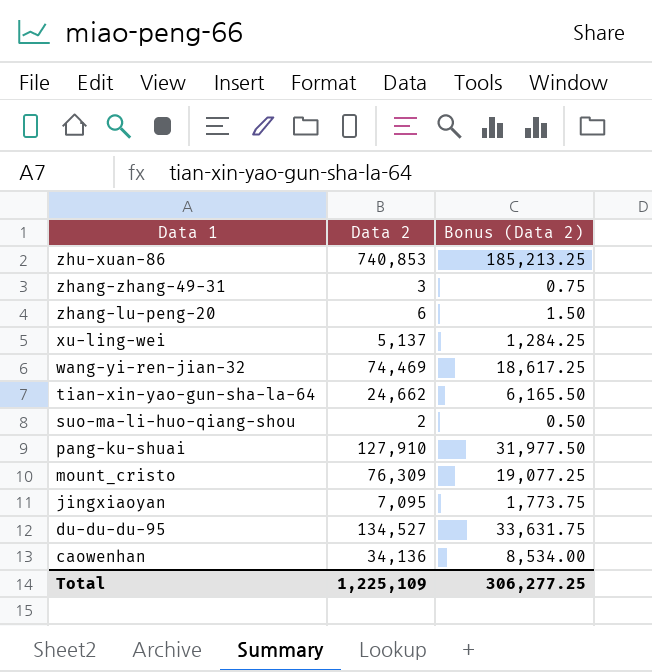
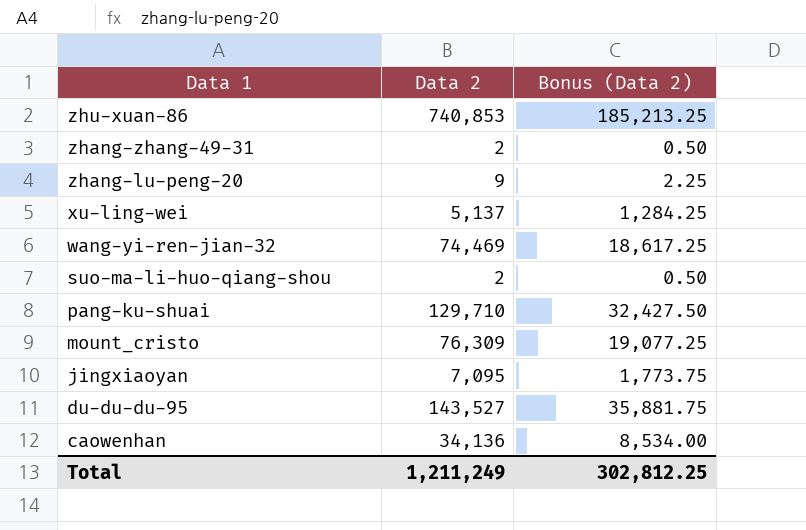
row tian-xin-yao-gun-sha-la-64: 24,662 | 6,165.50 -> none
zhang-zhang-49-31 | Data 2: 3 -> 2
zhang-zhang-49-31 | Bonus (Data 2): 0.75 -> 0.50
zhang-lu-peng-20 | Data 2: 6 -> 9
zhang-lu-peng-20 | Bonus (Data 2): 1.50 -> 2.25
pang-ku-shuai | Data 2: 127,910 -> 129,710
pang-ku-shuai | Bonus (Data 2): 31,977.50 -> 32,427.50
du-du-du-95 | Data 2: 134,527 -> 143,527
du-du-du-95 | Bonus (Data 2): 33,631.75 -> 35,881.75
Total | Data 2: 1,225,109 -> 1,211,249
Total | Bonus (Data 2): 306,277.25 -> 302,812.25

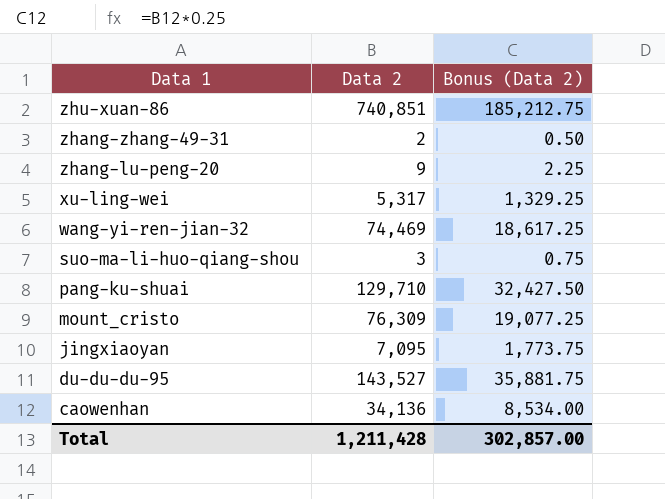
zhu-xuan-86 | Data 2: 740,853 -> 740,851
zhu-xuan-86 | Bonus (Data 2): 185,213.25 -> 185,212.75
xu-ling-wei | Data 2: 5,137 -> 5,317
xu-ling-wei | Bonus (Data 2): 1,284.25 -> 1,329.25
suo-ma-li-huo-qiang-shou | Data 2: 2 -> 3
suo-ma-li-huo-qiang-shou | Bonus (Data 2): 0.50 -> 0.75
Total | Data 2: 1,211,249 -> 1,211,428
Total | Bonus (Data 2): 302,812.25 -> 302,857.00

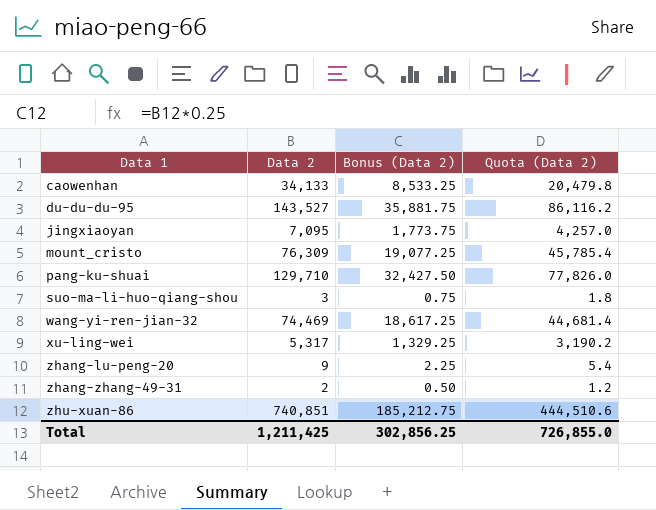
row order: Data 1 descending -> Data 1 ascending
column Quota (Data 2) | formula: none -> [Data 2] * 0.6
caowenhan | Data 2: 34,136 -> 34,133
caowenhan | Bonus (Data 2): 8,534.00 -> 8,533.25
Total | Data 2: 1,211,428 -> 1,211,425
Total | Bonus (Data 2): 302,857.00 -> 302,856.25

